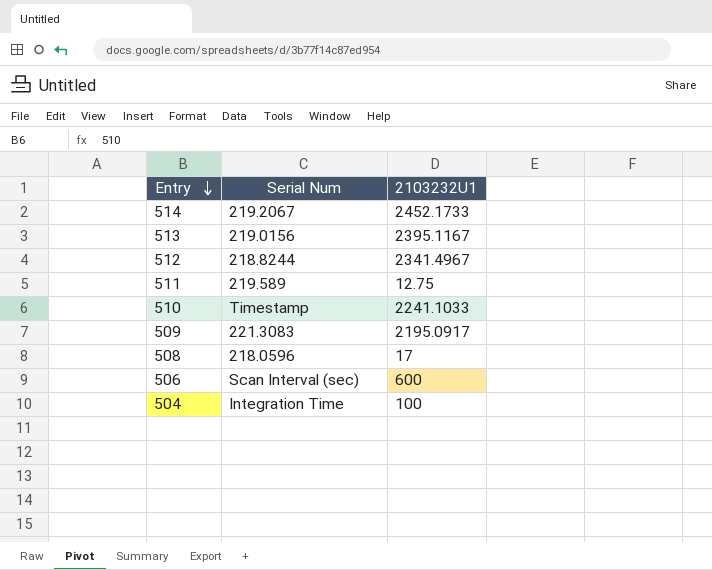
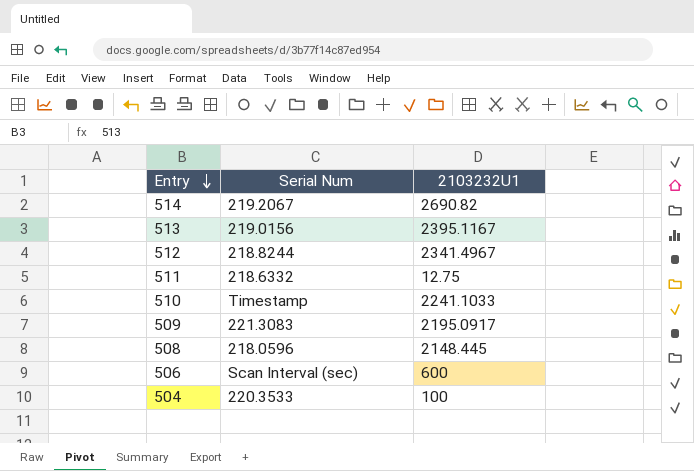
514 | 2103232U1: 2452.1733 -> 2690.82
511 | Serial Num: 219.589 -> 218.6332
508 | 2103232U1: 17 -> 2148.445
504 | Serial Num: Integration Time -> 220.3533

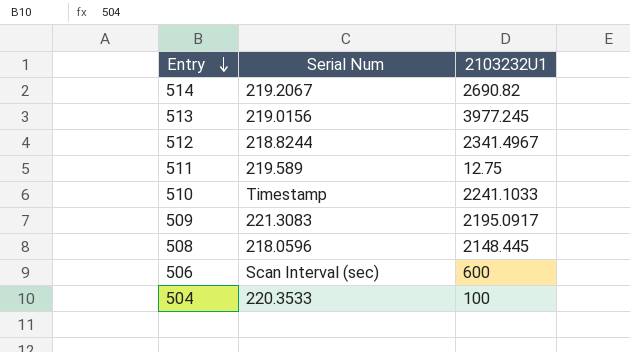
513 | 2103232U1: 2395.1167 -> 3977.245
511 | Serial Num: 218.6332 -> 219.589

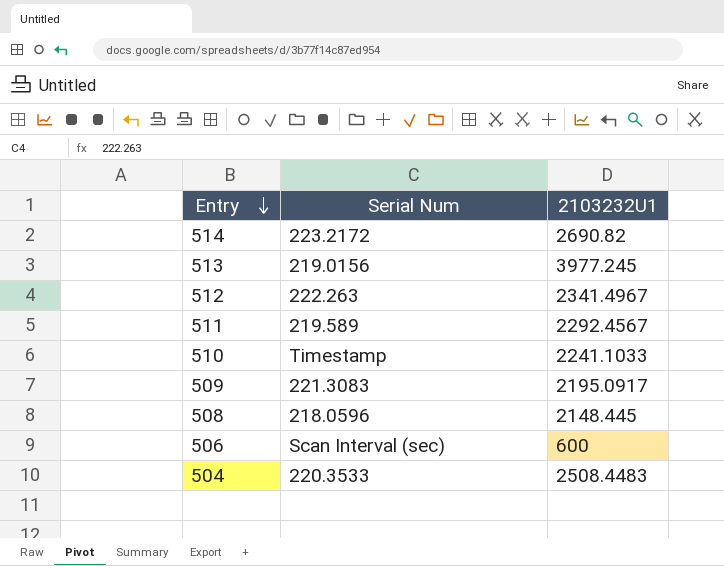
514 | Serial Num: 219.2067 -> 223.2172
512 | Serial Num: 218.8244 -> 222.263
511 | 2103232U1: 12.75 -> 2292.4567
504 | 2103232U1: 100 -> 2508.4483

